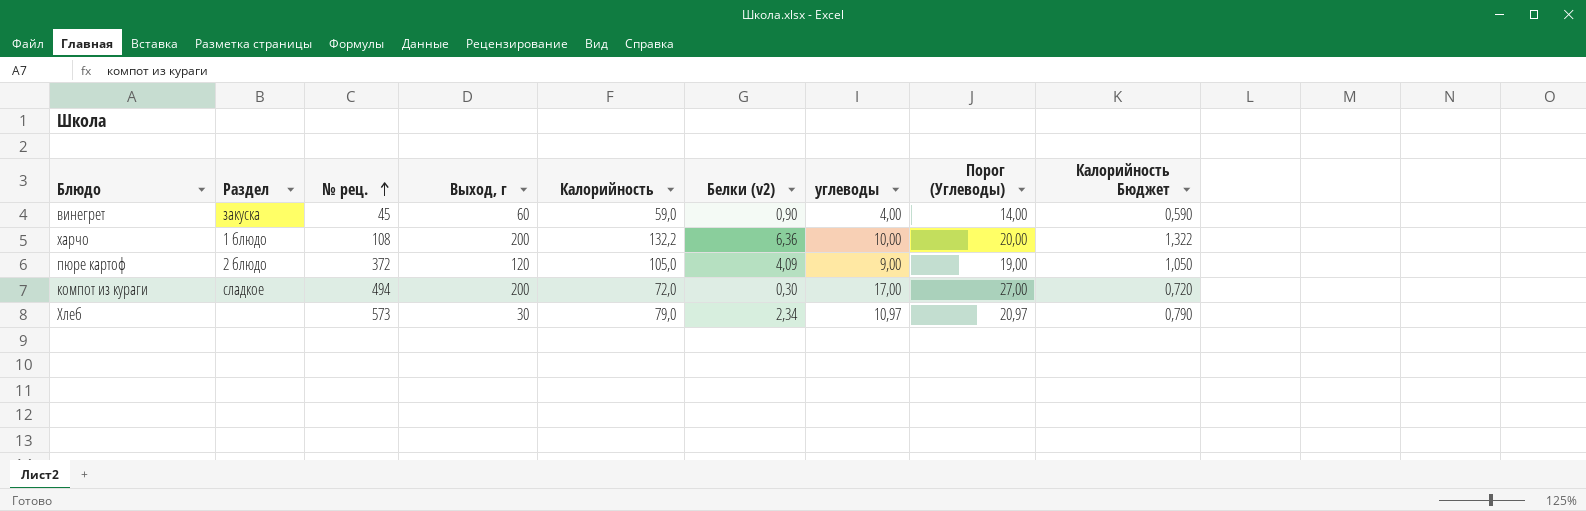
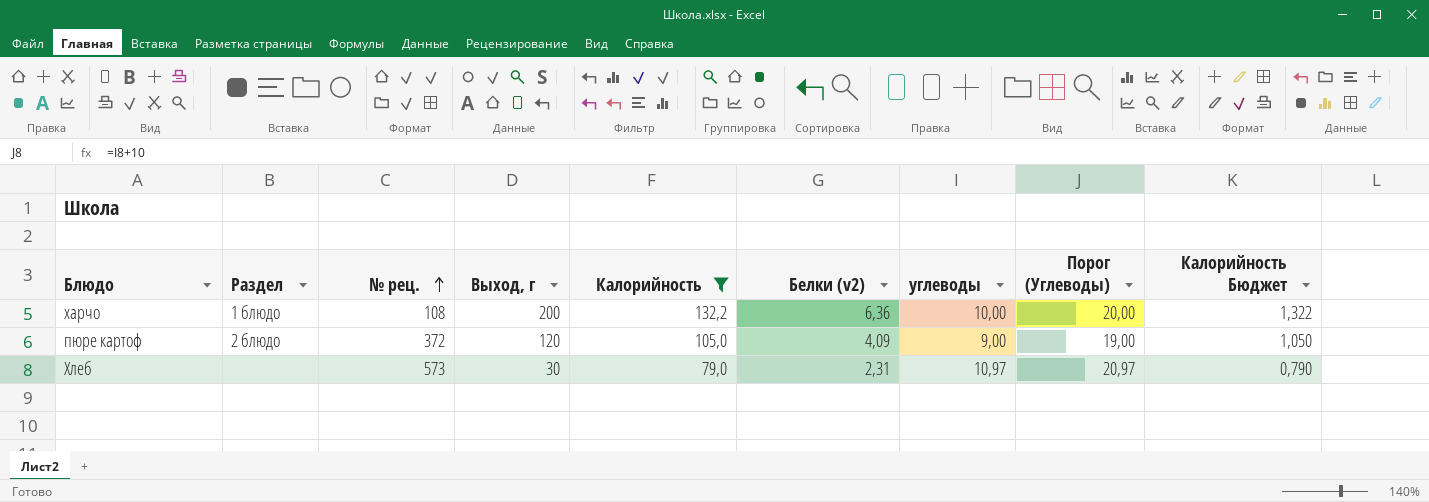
filter: none -> Калорийность >= 79,0
Хлеб | Белки (v2): 2,34 -> 2,31

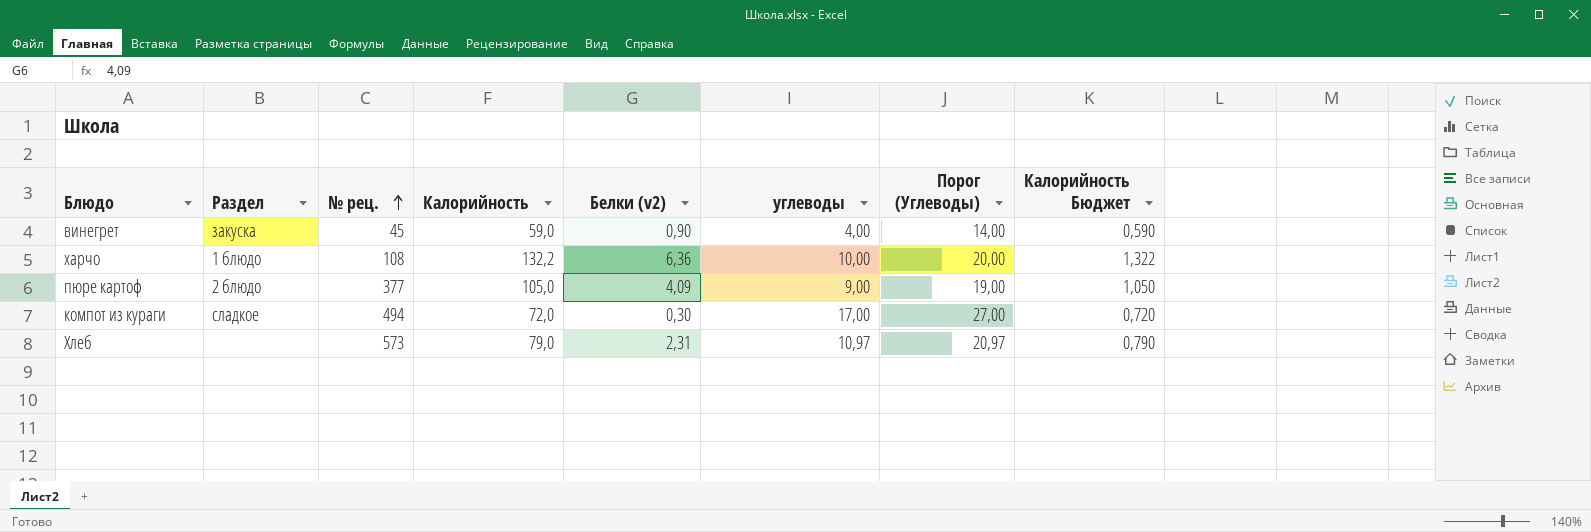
filter: Калорийность >= 79,0 -> none
column Выход, г | position: 4 -> none
пюре картоф | № рец.: 372 -> 377

